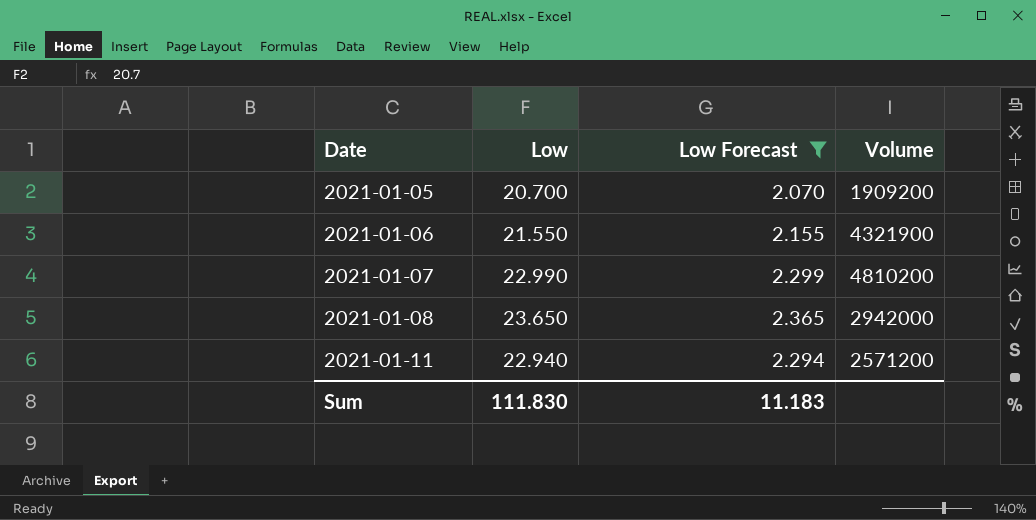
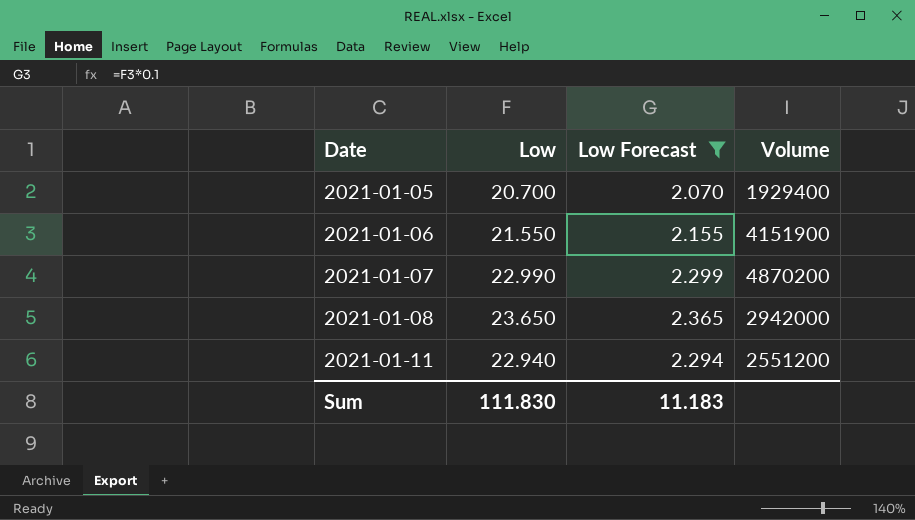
2021-01-05 | Volume: 1909200 -> 1929400
2021-01-06 | Volume: 4321900 -> 4151900
2021-01-07 | Volume: 4810200 -> 4870200
2021-01-11 | Volume: 2571200 -> 2551200

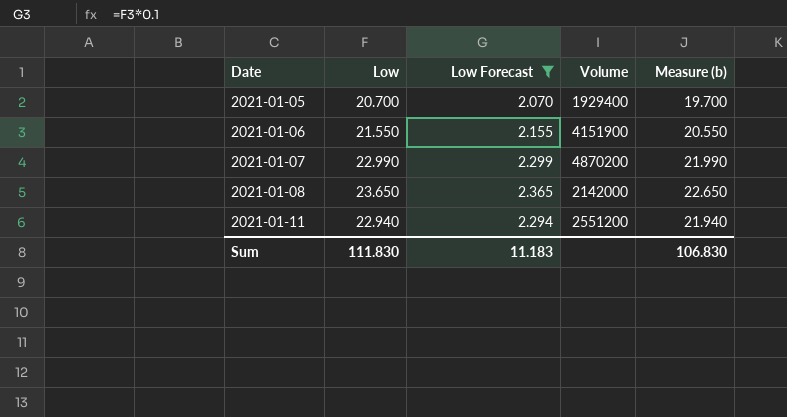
column Measure (b) | formula: none -> [Low] - 1
2021-01-08 | Volume: 2942000 -> 2142000

